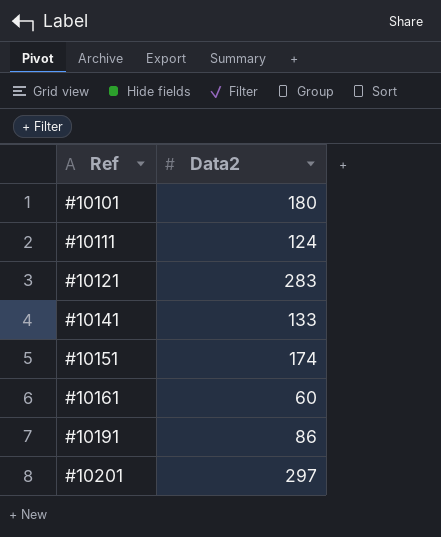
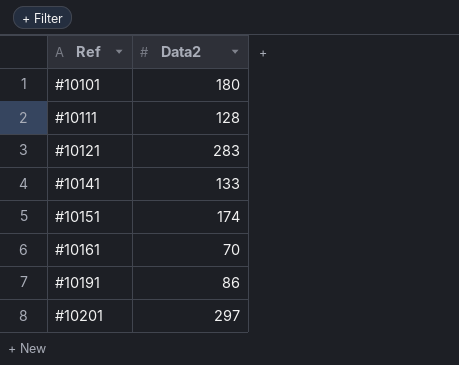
#10111 | Data2: 124 -> 128
#10161 | Data2: 60 -> 70

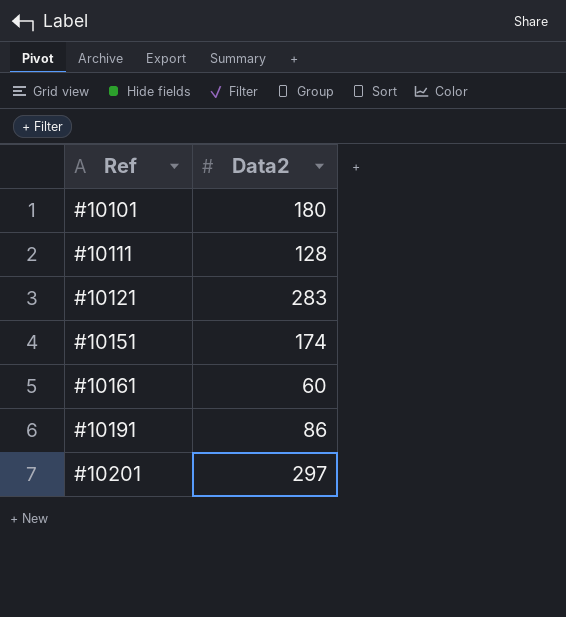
row #10141: 133 -> none
#10161 | Data2: 70 -> 60

